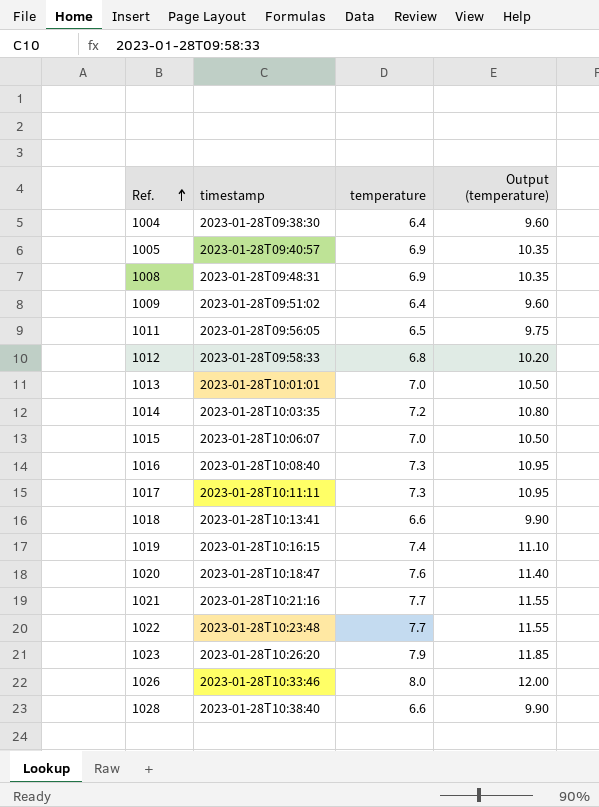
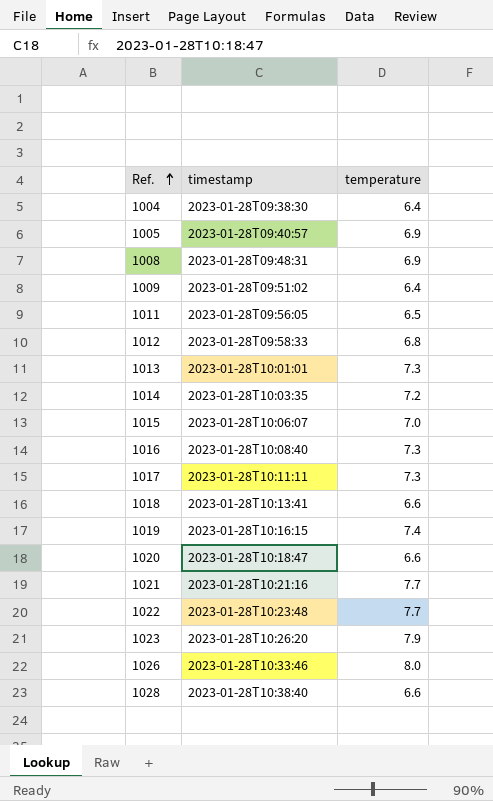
column Output (temperature) | formula: [temperature] * 1.5 -> none
1013 | temperature: 7.0 -> 7.3
1020 | temperature: 7.6 -> 6.6

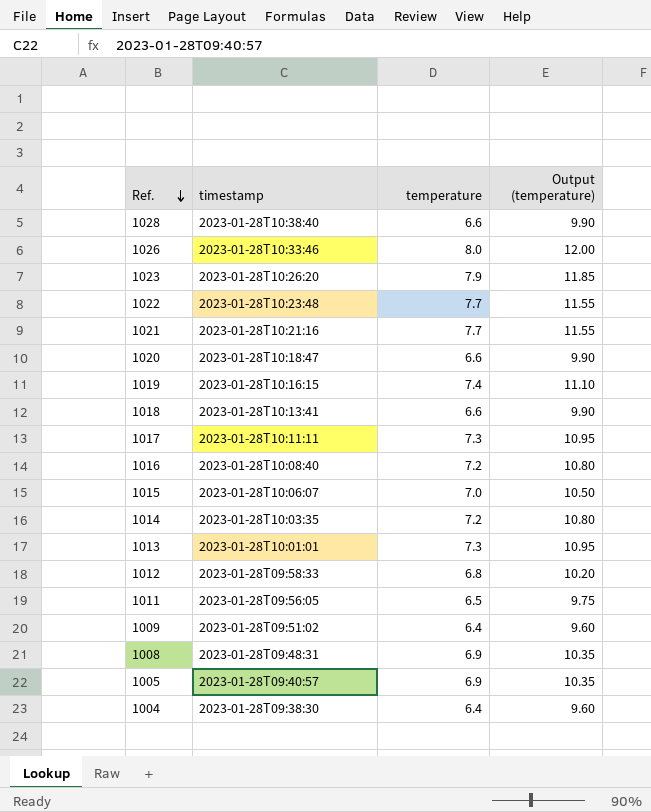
row order: Ref. ascending -> Ref. descending
column Output (temperature) | formula: none -> [temperature] * 1.5
1016 | temperature: 7.3 -> 7.2

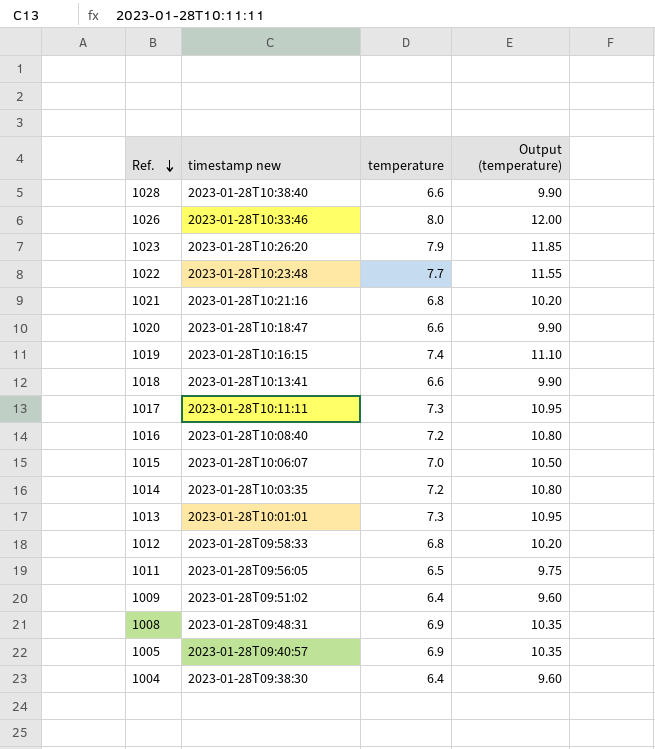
column name: timestamp -> timestamp new
1021 | temperature: 7.7 -> 6.8
1021 | Output (temperature): 11.55 -> 10.20

